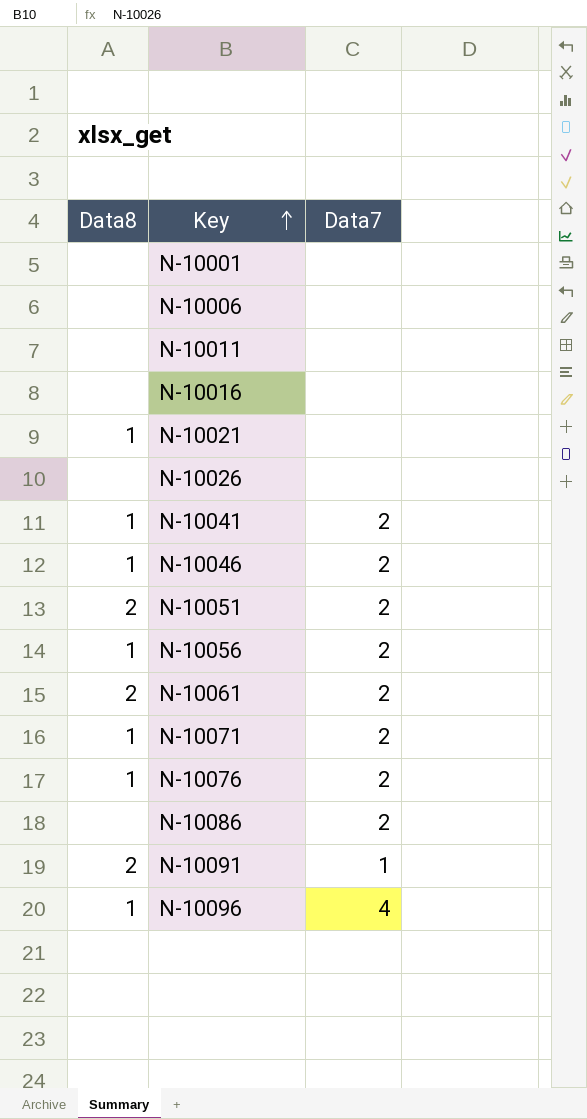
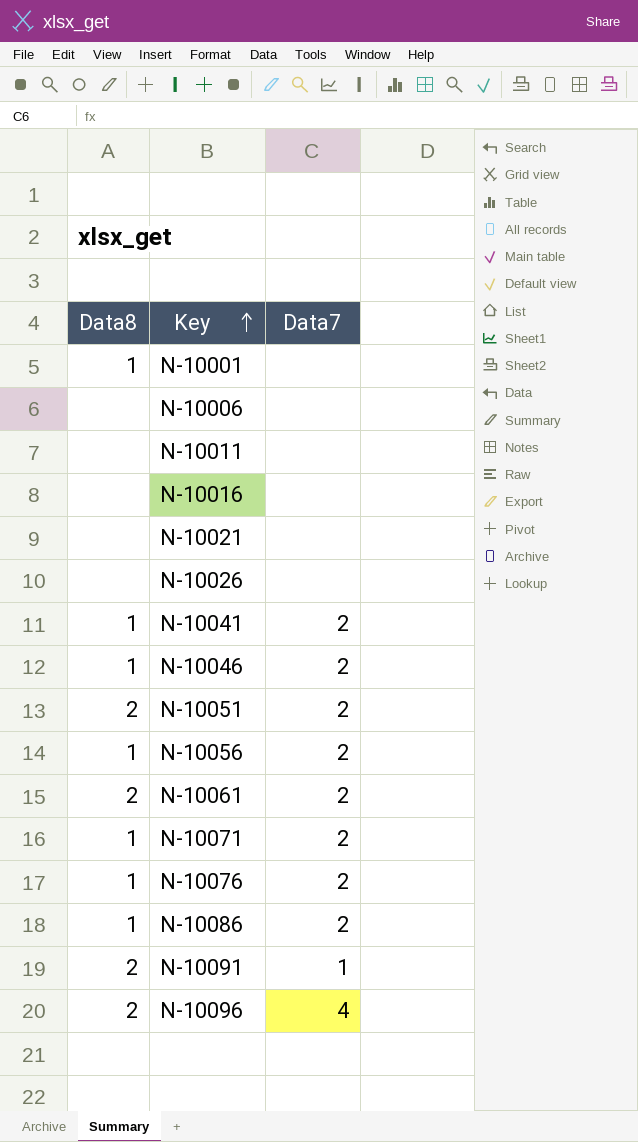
N-10001 | Data8: none -> 1
N-10021 | Data8: 1 -> none
N-10086 | Data8: none -> 1
N-10096 | Data8: 1 -> 2

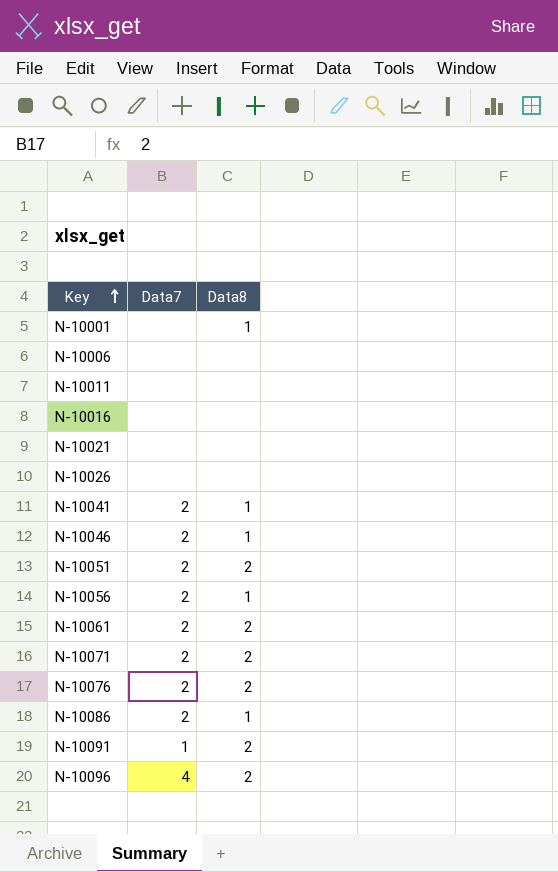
column Data8 | position: 1 -> 3
N-10071 | Data8: 1 -> 2
N-10076 | Data8: 1 -> 2

